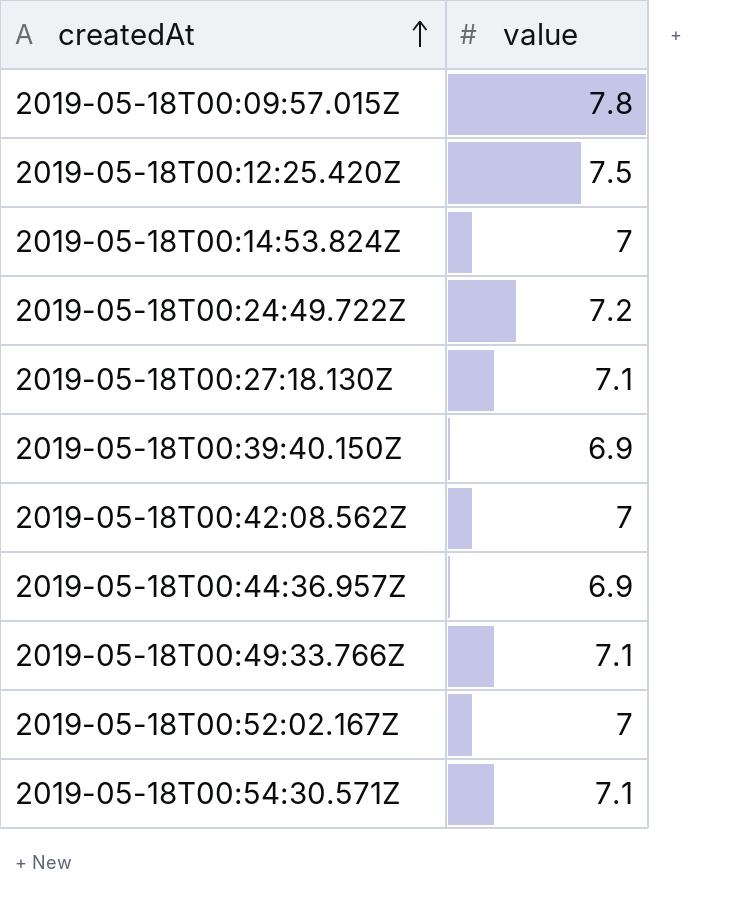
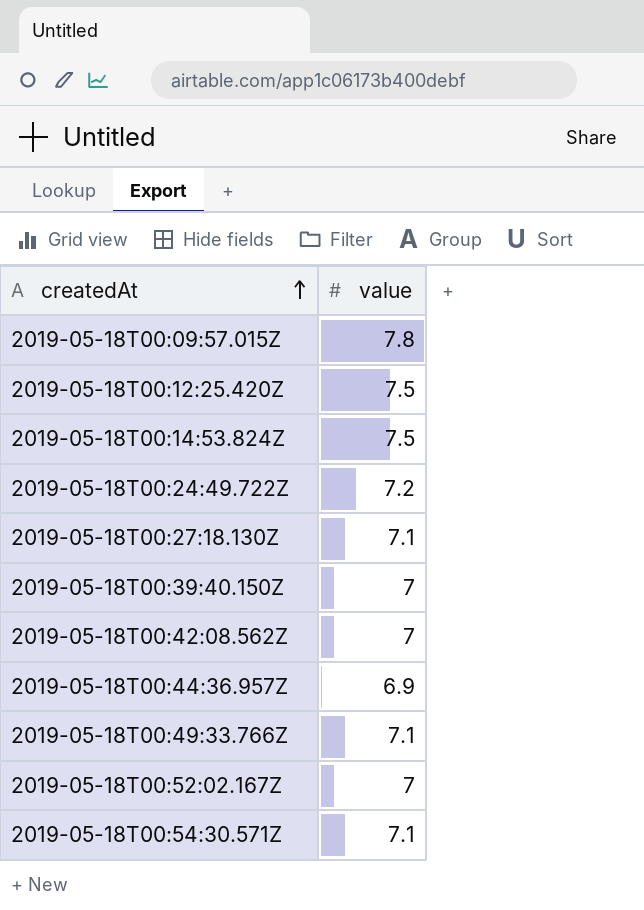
2019-05-18T00:14:53.824Z | value: 7 -> 7.5
2019-05-18T00:39:40.150Z | value: 6.9 -> 7

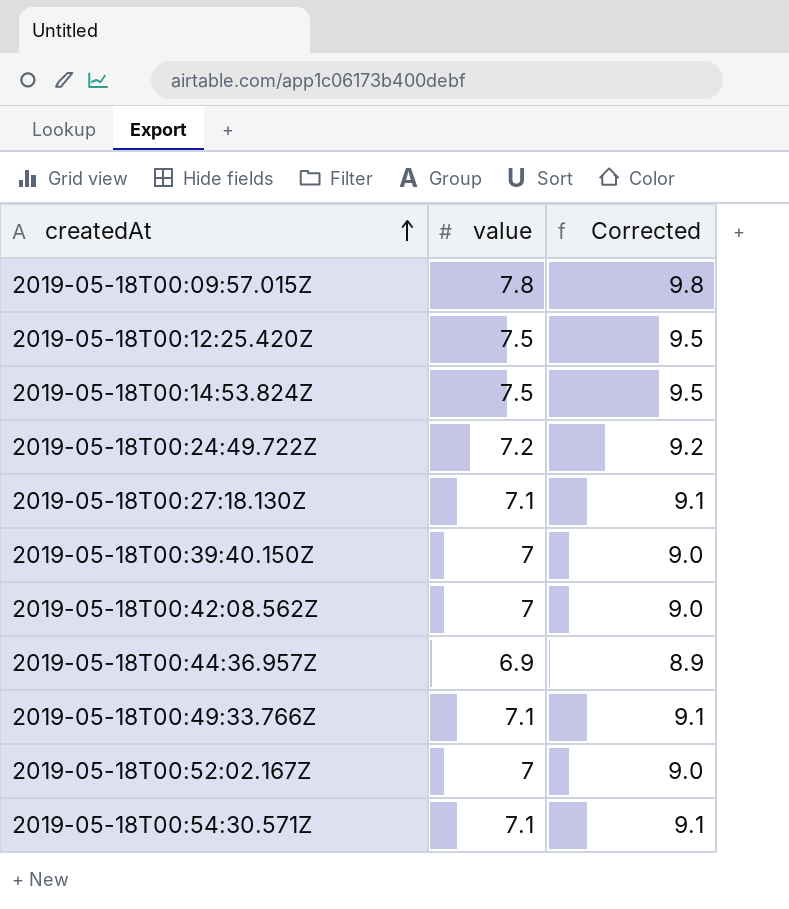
column Corrected | formula: none -> [value] + 2

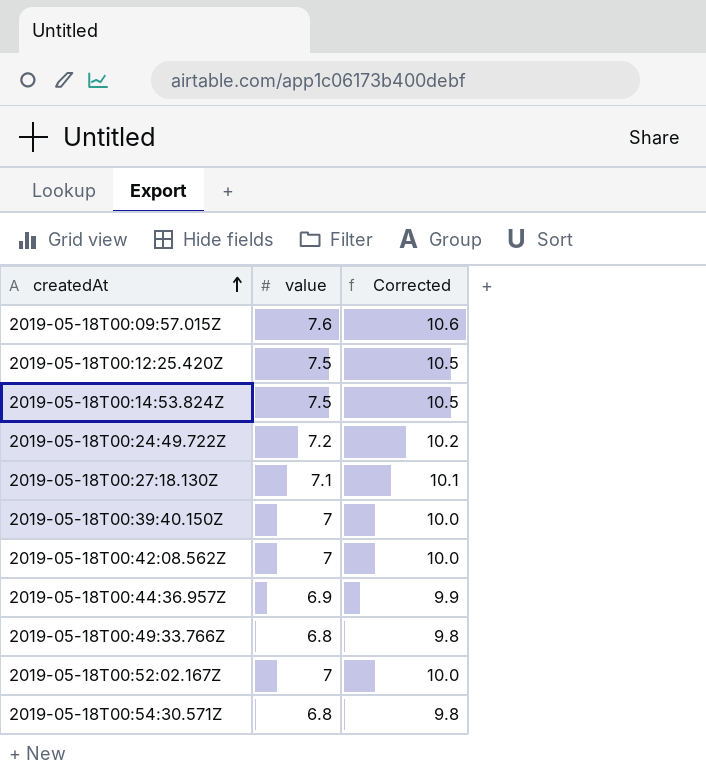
column Corrected | formula: [value] + 2 -> [value] + 3
2019-05-18T00:09:57.015Z | value: 7.8 -> 7.6
2019-05-18T00:49:33.766Z | value: 7.1 -> 6.8
2019-05-18T00:54:30.571Z | value: 7.1 -> 6.8

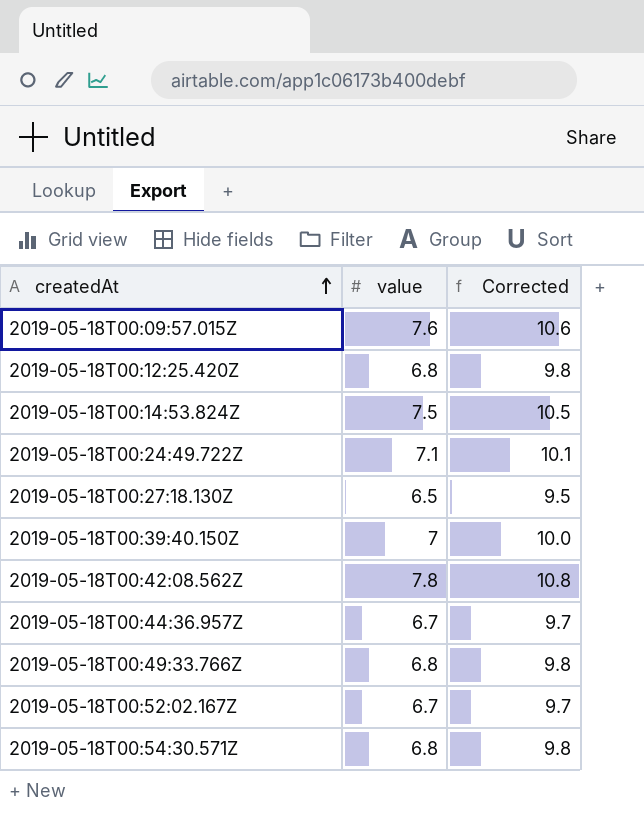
2019-05-18T00:12:25.420Z | value: 7.5 -> 6.8
2019-05-18T00:12:25.420Z | Corrected: 10.5 -> 9.8
2019-05-18T00:24:49.722Z | value: 7.2 -> 7.1
2019-05-18T00:24:49.722Z | Corrected: 10.2 -> 10.1
2019-05-18T00:27:18.130Z | value: 7.1 -> 6.5
2019-05-18T00:27:18.130Z | Corrected: 10.1 -> 9.5
2019-05-18T00:42:08.562Z | value: 7 -> 7.8
2019-05-18T00:42:08.562Z | Corrected: 10.0 -> 10.8
2019-05-18T00:44:36.957Z | value: 6.9 -> 6.7
2019-05-18T00:44:36.957Z | Corrected: 9.9 -> 9.7
2019-05-18T00:52:02.167Z | value: 7 -> 6.7
2019-05-18T00:52:02.167Z | Corrected: 10.0 -> 9.7

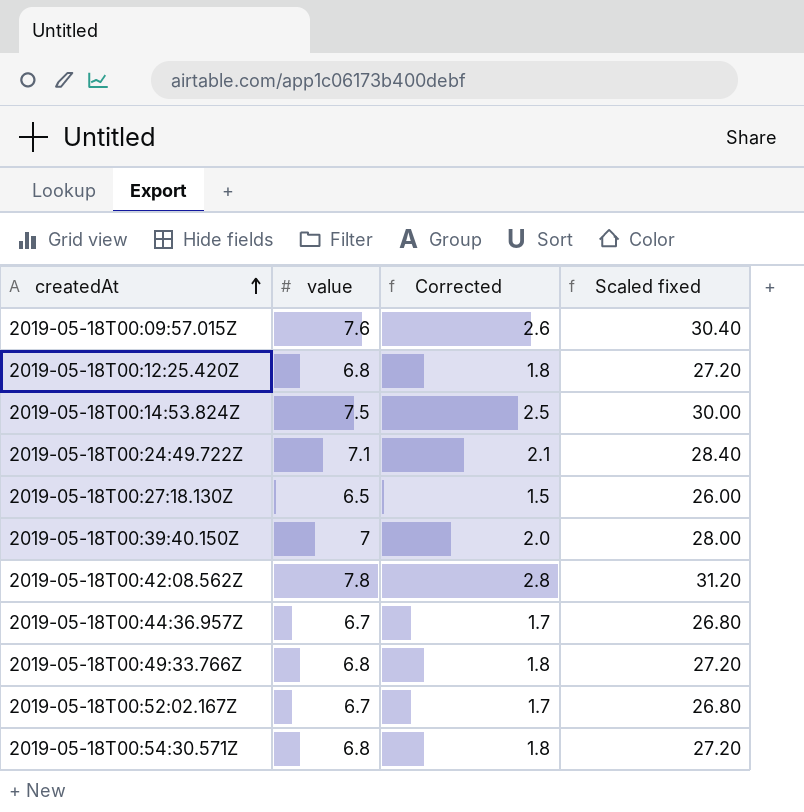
column Corrected | formula: [value] + 3 -> [value] - 5
column Scaled fixed | formula: none -> [value] * 4

